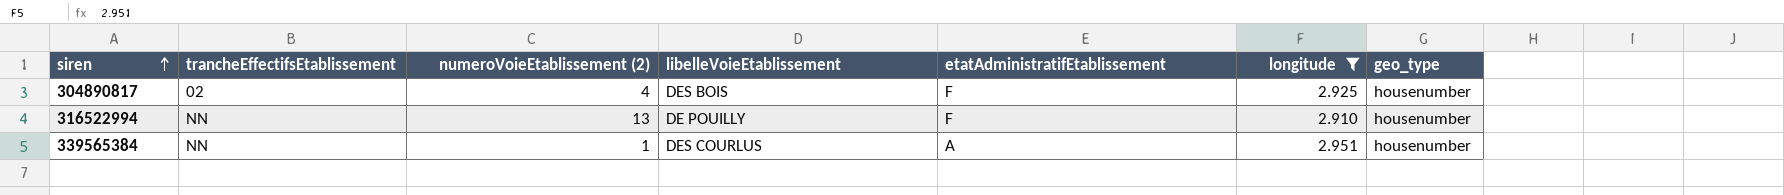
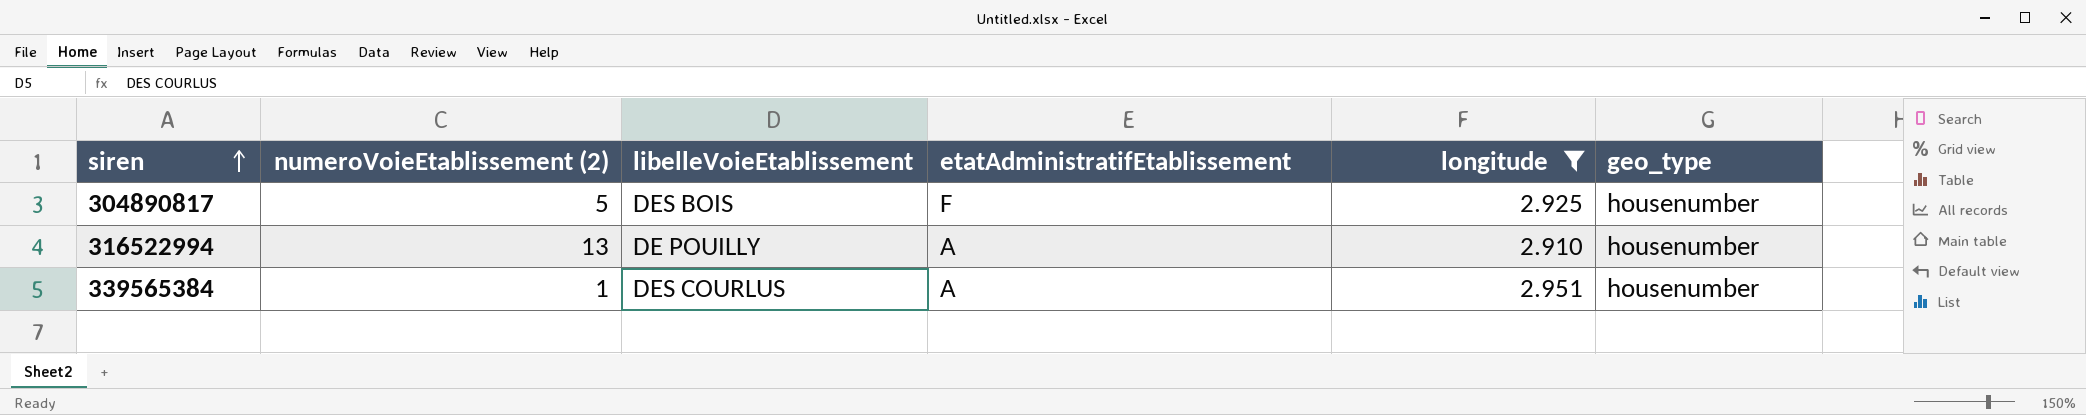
column trancheEffectifsEtablissement | position: 2 -> none
304890817 | numeroVoieEtablissement (2): 4 -> 5
316522994 | etatAdministratifEtablissement: F -> A

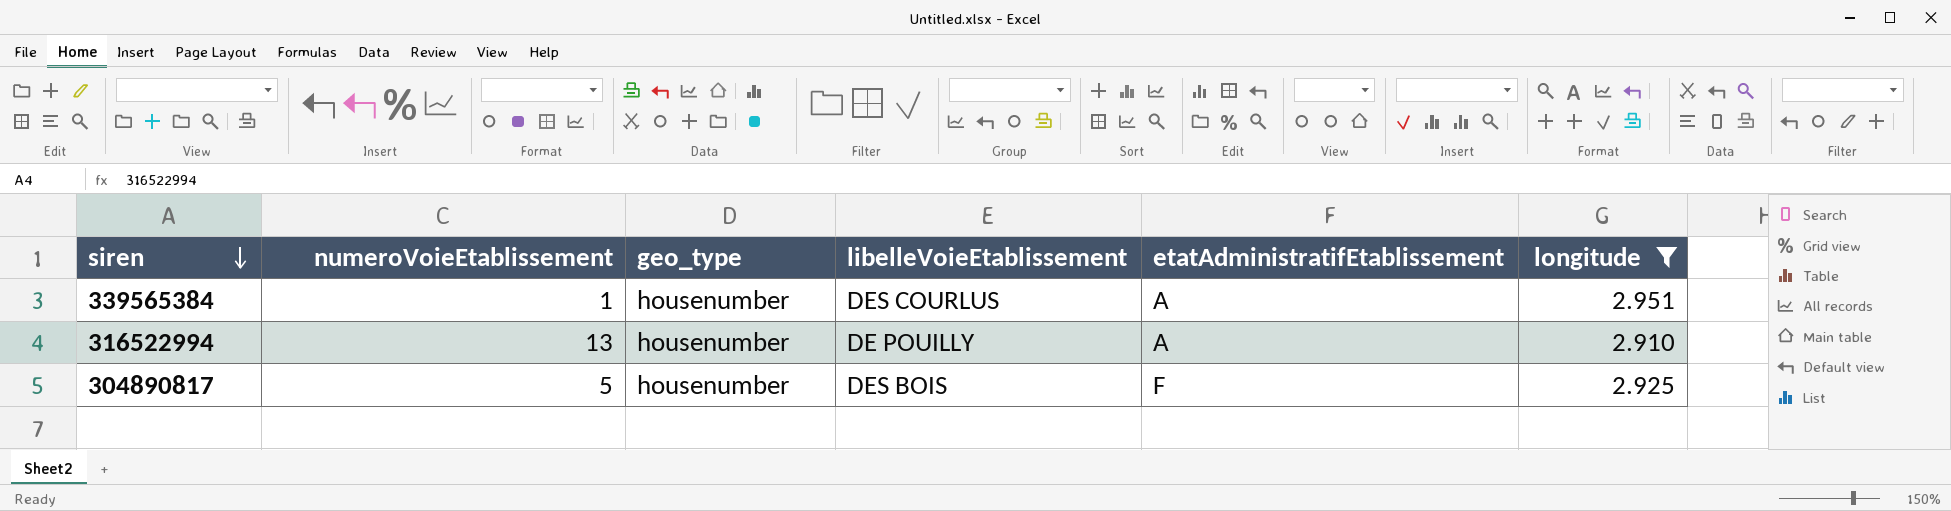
row order: siren ascending -> siren descending
column name: numeroVoieEtablissement (2) -> numeroVoieEtablissement
column geo_type | position: 6 -> 3

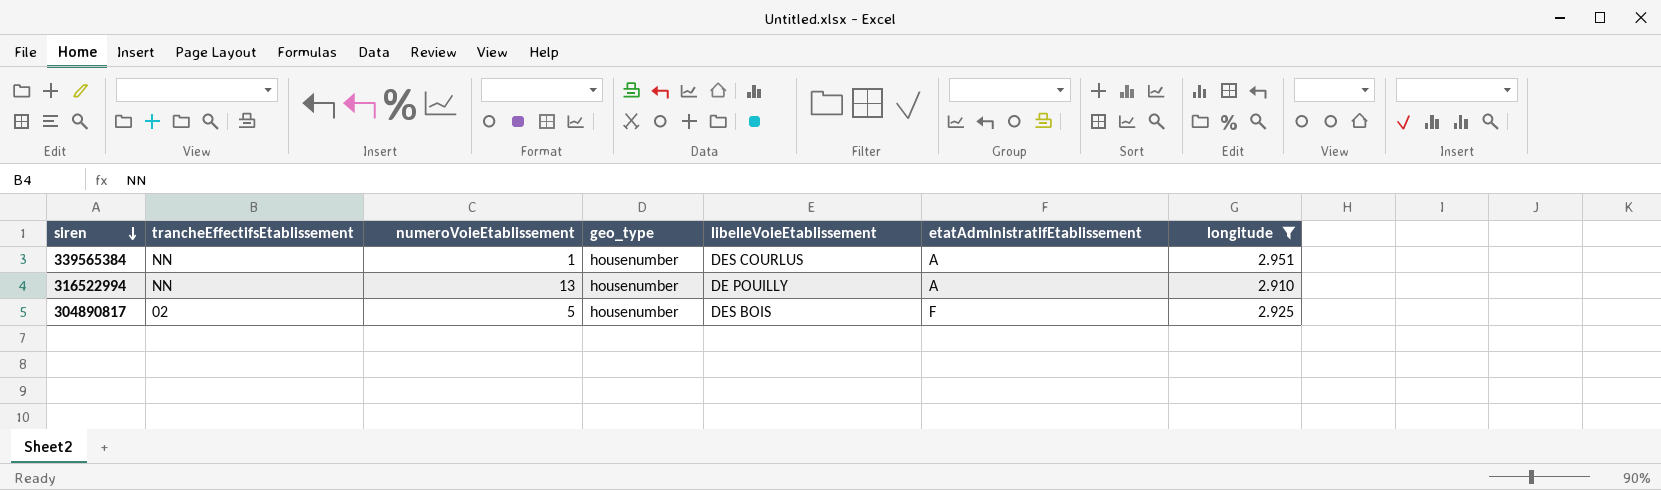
column trancheEffectifsEtablissement | position: none -> 2

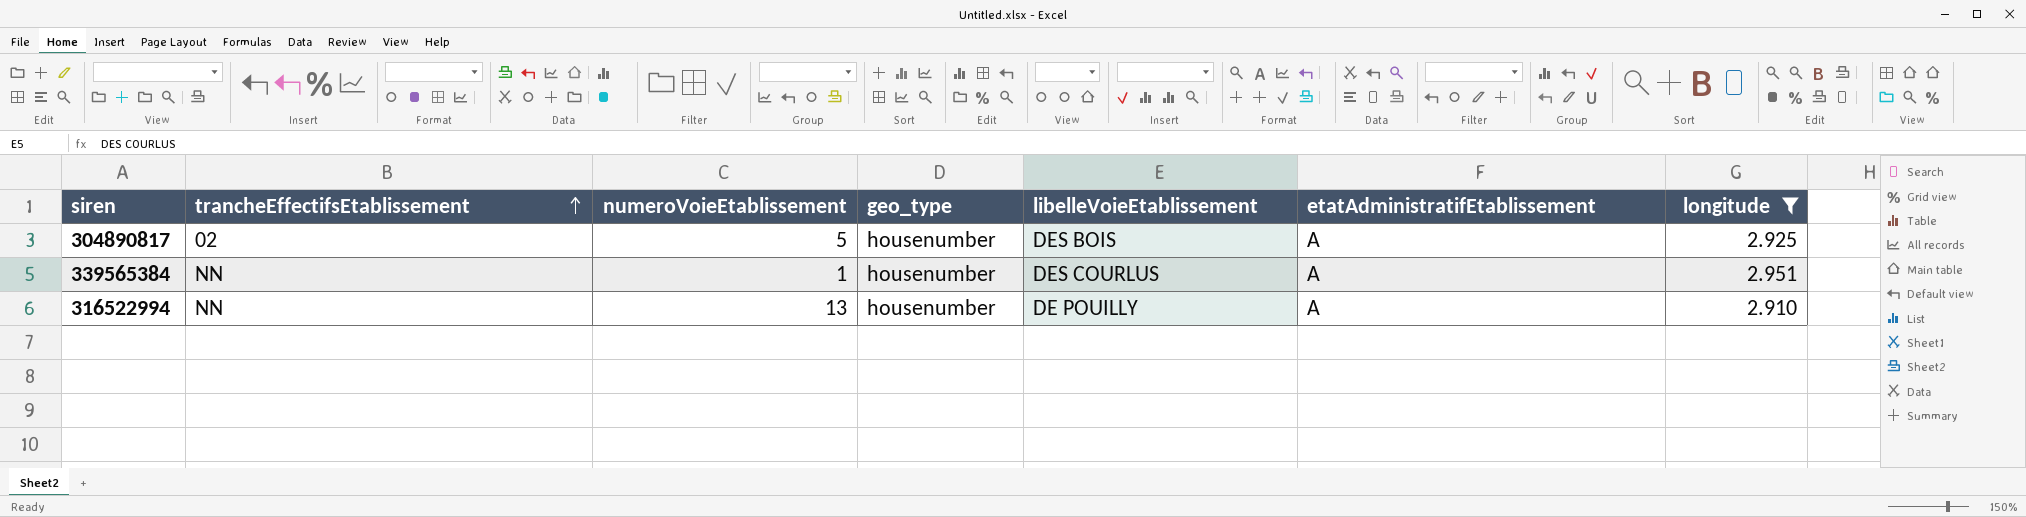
row order: siren descending -> trancheEffectifsEtablissement ascending
304890817 | etatAdministratifEtablissement: F -> A

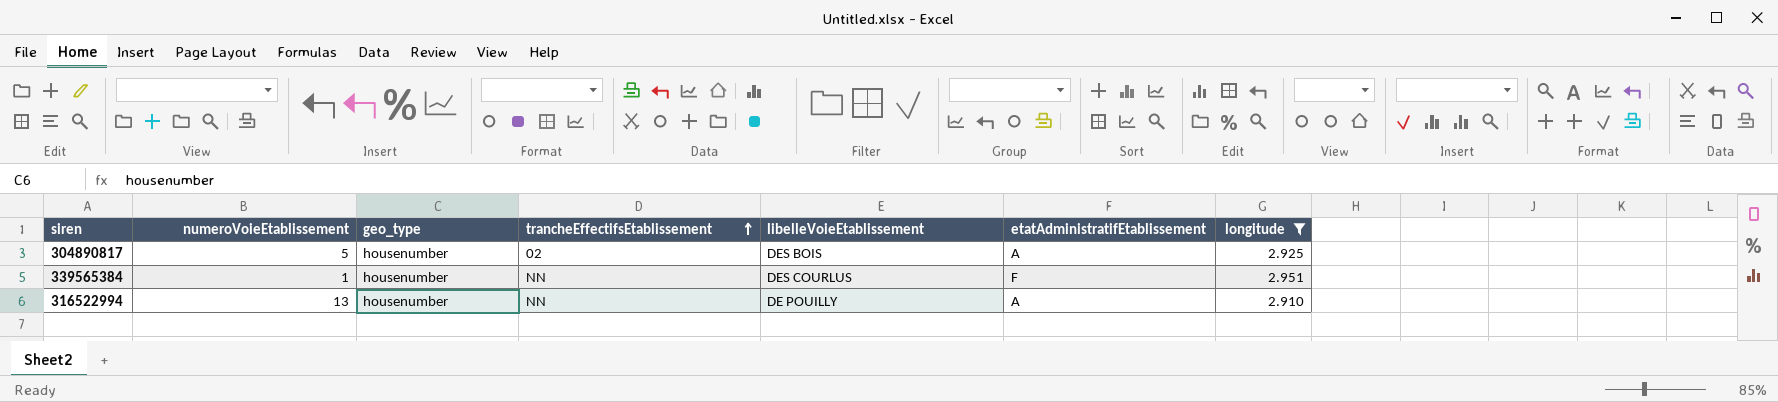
column trancheEffectifsEtablissement | position: 2 -> 4
339565384 | etatAdministratifEtablissement: A -> F

